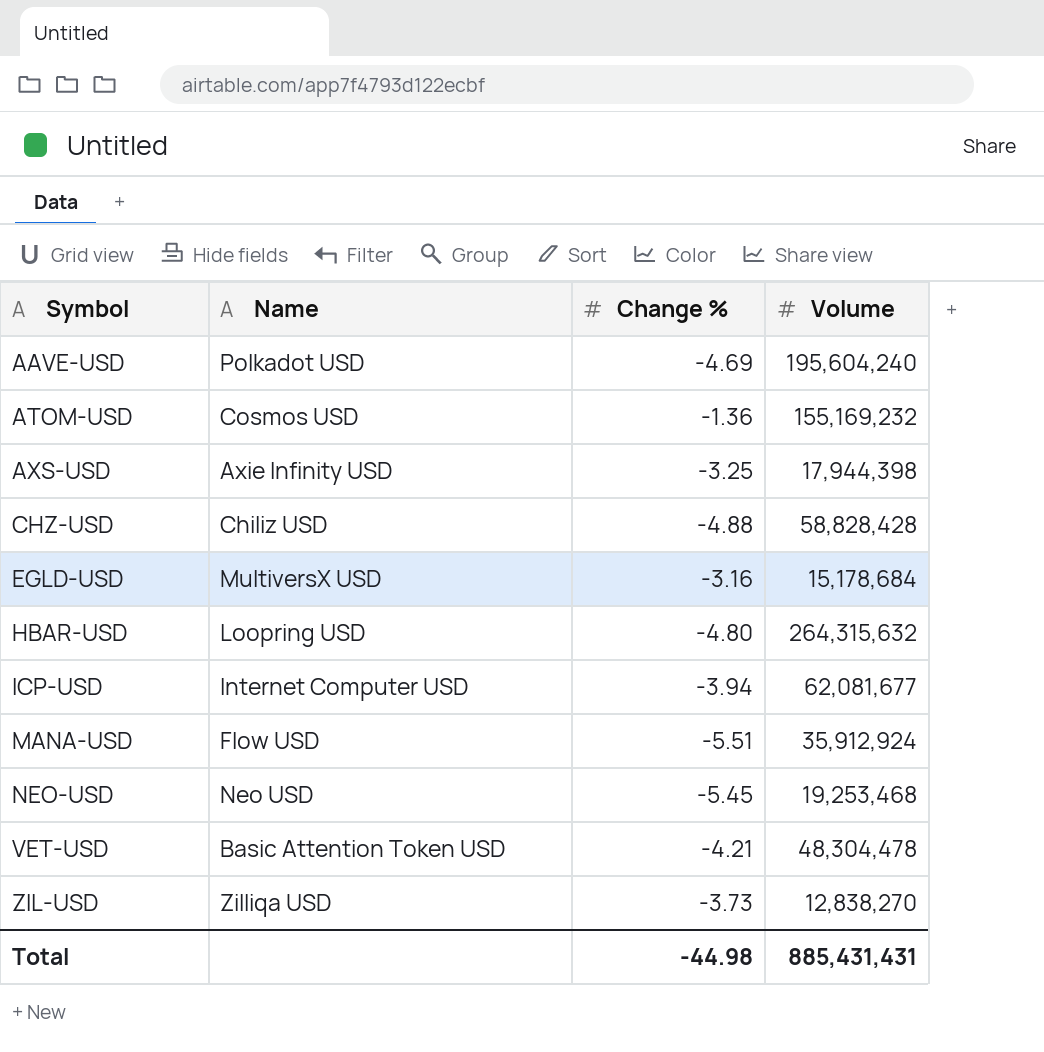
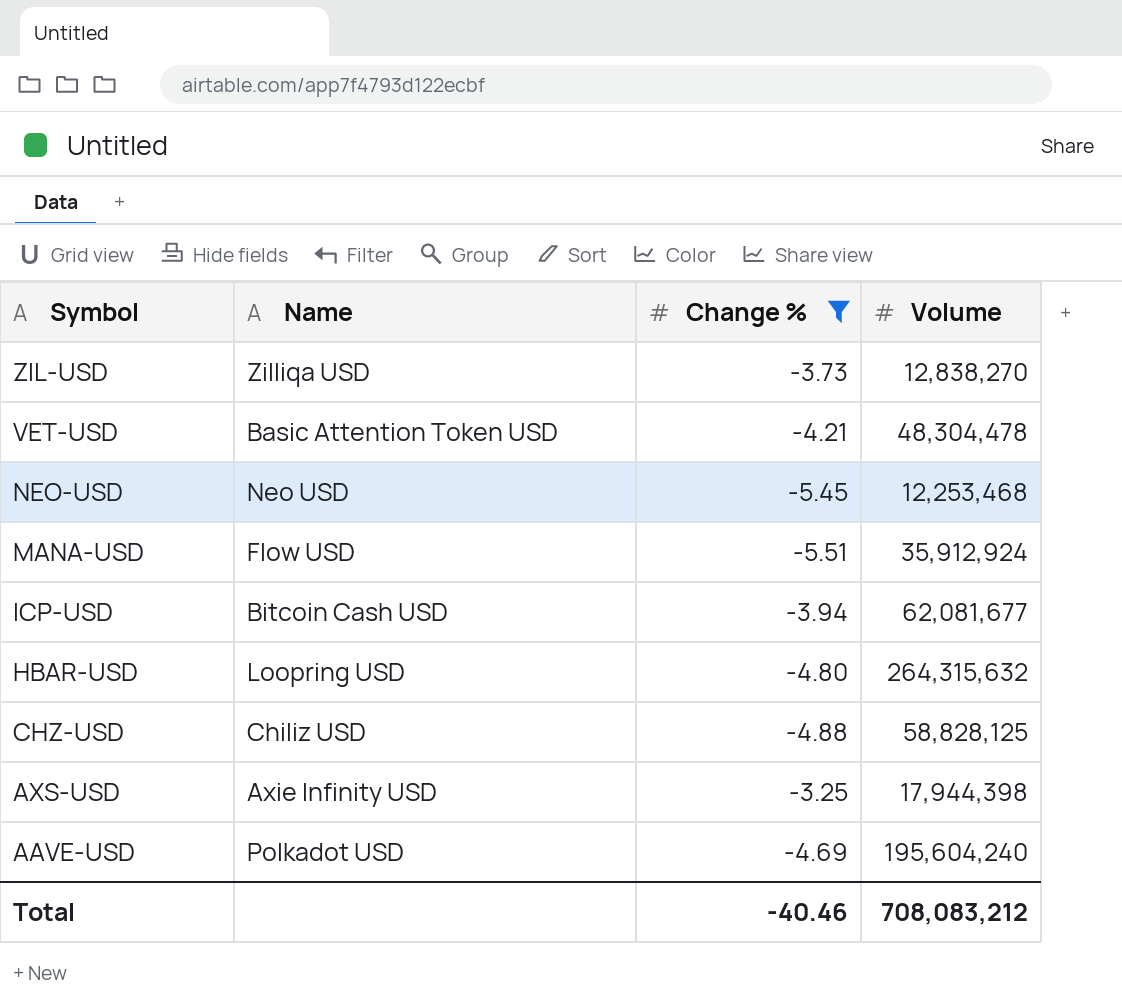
filter: none -> Change % <= -3.25
row order: Symbol ascending -> Symbol descending
NEO-USD | Volume: 19,253,468 -> 12,253,468
ICP-USD | Name: Internet Computer USD -> Bitcoin Cash USD
CHZ-USD | Volume: 58,828,428 -> 58,828,125
Total | Change %: -44.98 -> -40.46
Total | Volume: 885,431,431 -> 708,083,212

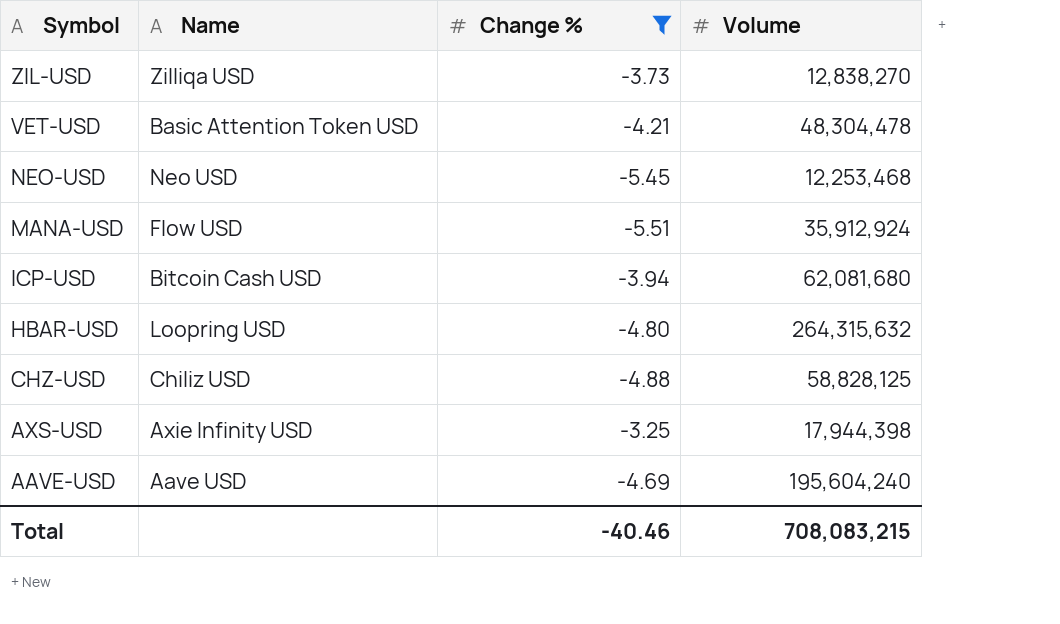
ICP-USD | Volume: 62,081,677 -> 62,081,680
AAVE-USD | Name: Polkadot USD -> Aave USD
Total | Volume: 708,083,212 -> 708,083,215

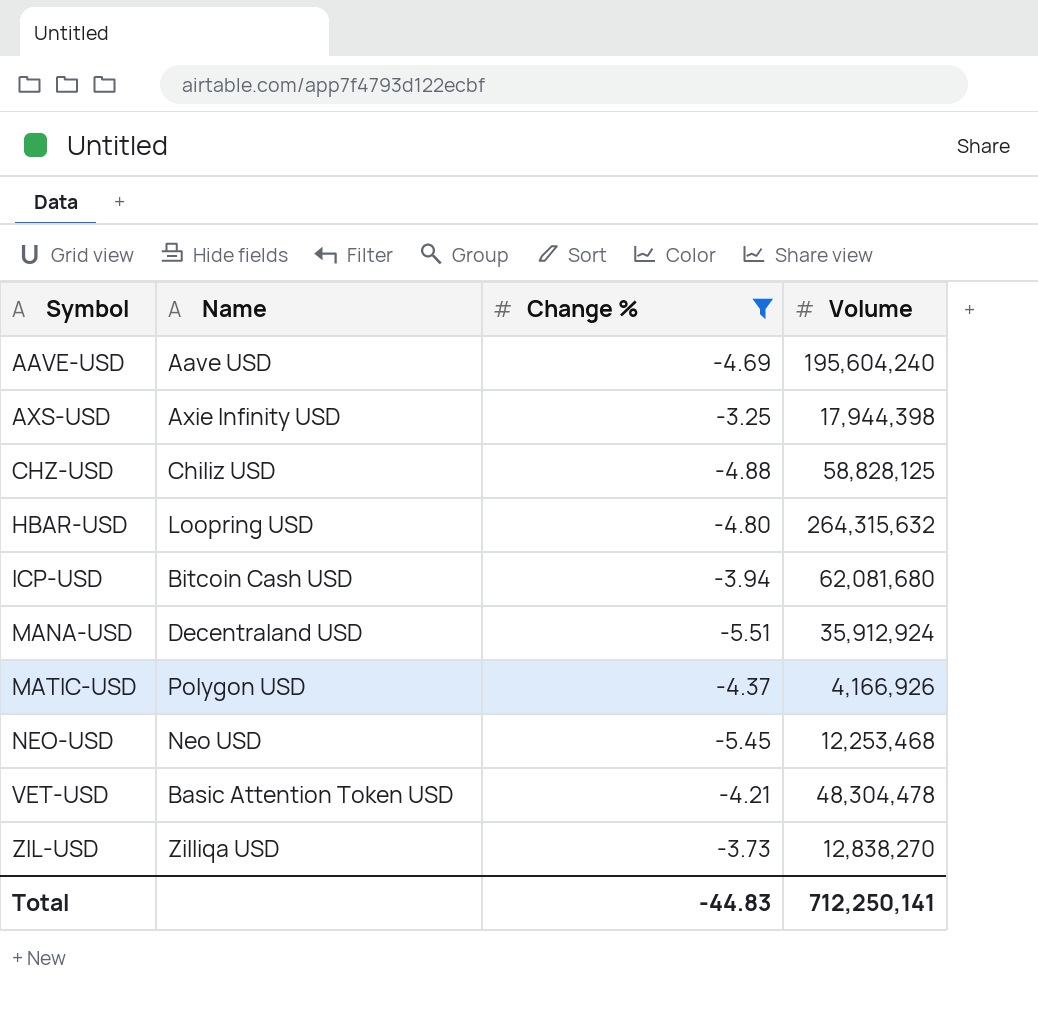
row order: Symbol descending -> Symbol ascending
MANA-USD | Name: Flow USD -> Decentraland USD
row MATIC-USD: none -> Polygon USD | -4.37 | 4,166,926
Total | Change %: -40.46 -> -44.83
Total | Volume: 708,083,215 -> 712,250,141

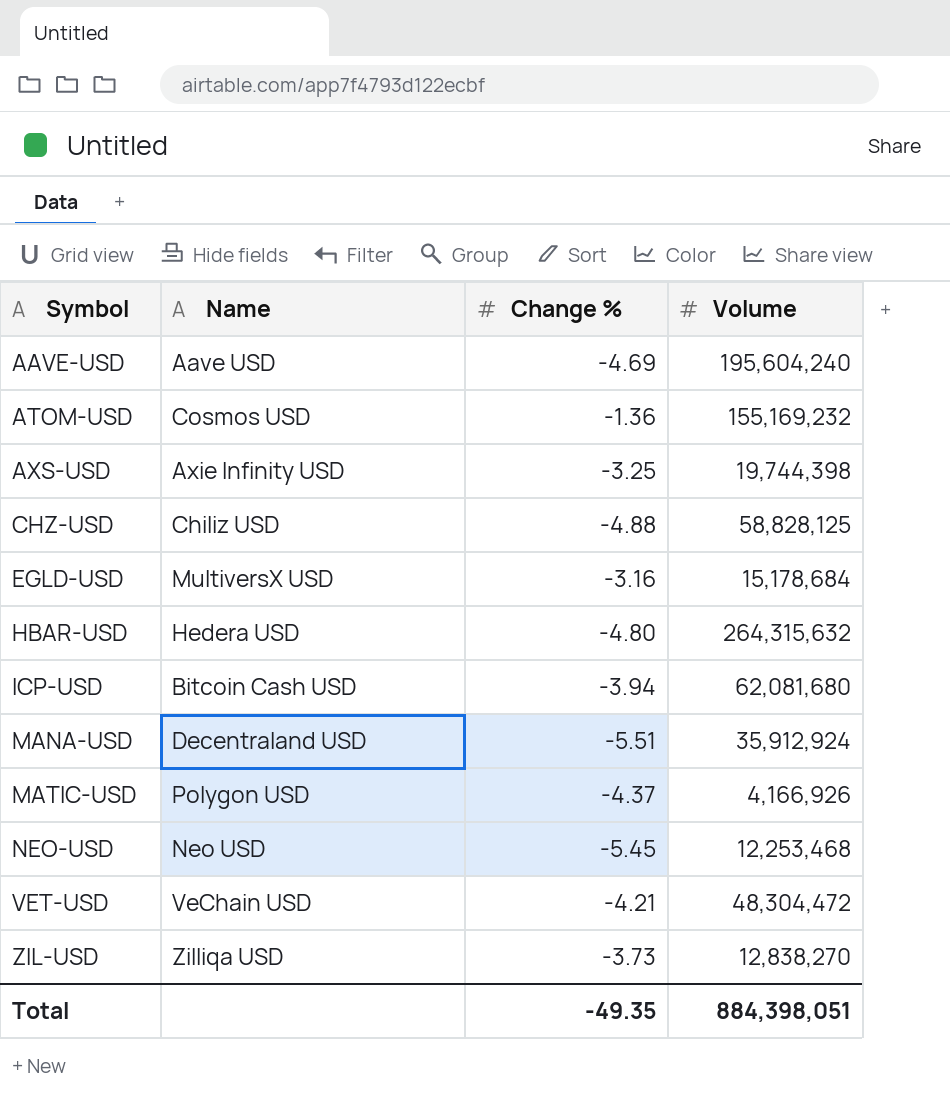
filter: Change % <= -3.25 -> none
AXS-USD | Volume: 17,944,398 -> 19,744,398
HBAR-USD | Name: Loopring USD -> Hedera USD
VET-USD | Name: Basic Attention Token USD -> VeChain USD
VET-USD | Volume: 48,304,478 -> 48,304,472
Total | Change %: -44.83 -> -49.35
Total | Volume: 712,250,141 -> 884,398,051

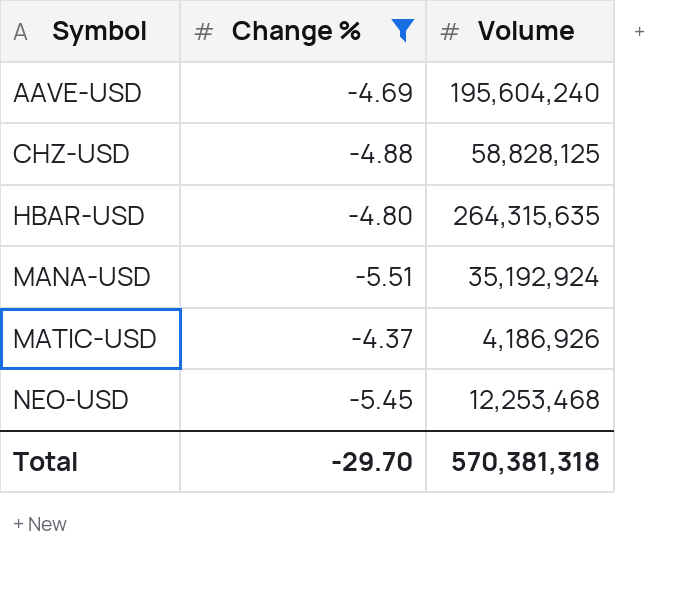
filter: none -> Change % <= -4.37
column Name | position: 2 -> none
HBAR-USD | Volume: 264,315,632 -> 264,315,635
MANA-USD | Volume: 35,912,924 -> 35,192,924
MATIC-USD | Volume: 4,166,926 -> 4,186,926
Total | Change %: -49.35 -> -29.70
Total | Volume: 884,398,051 -> 570,381,318

